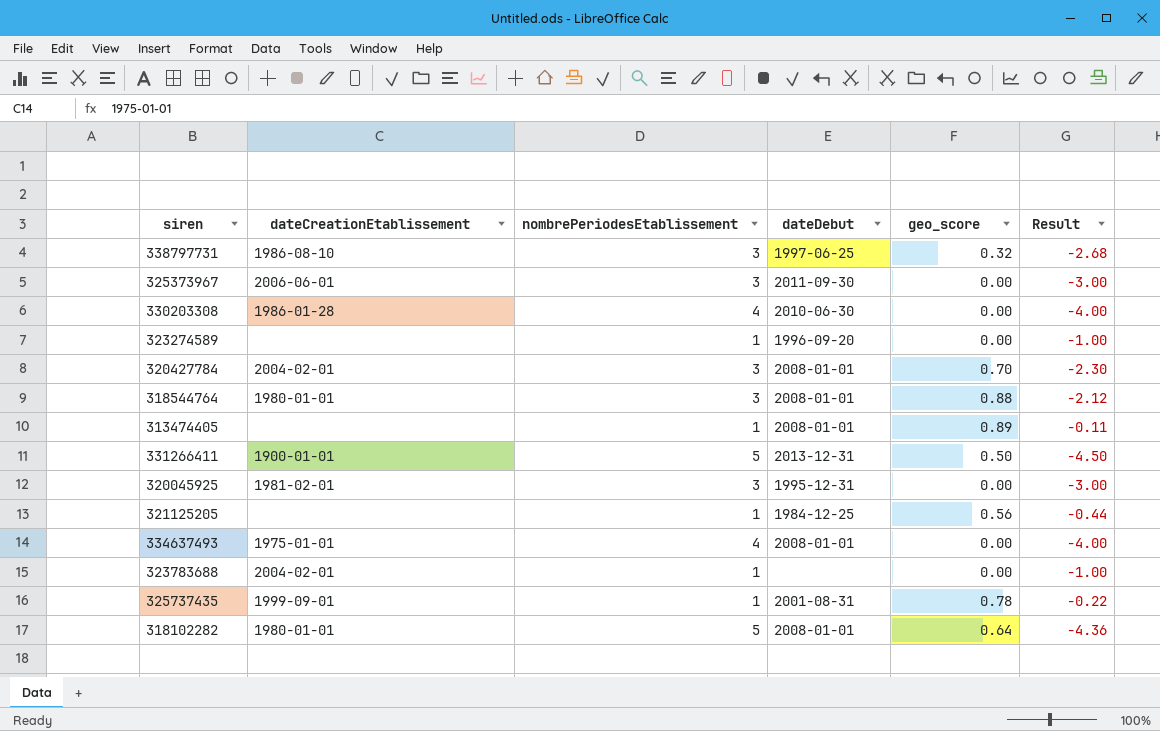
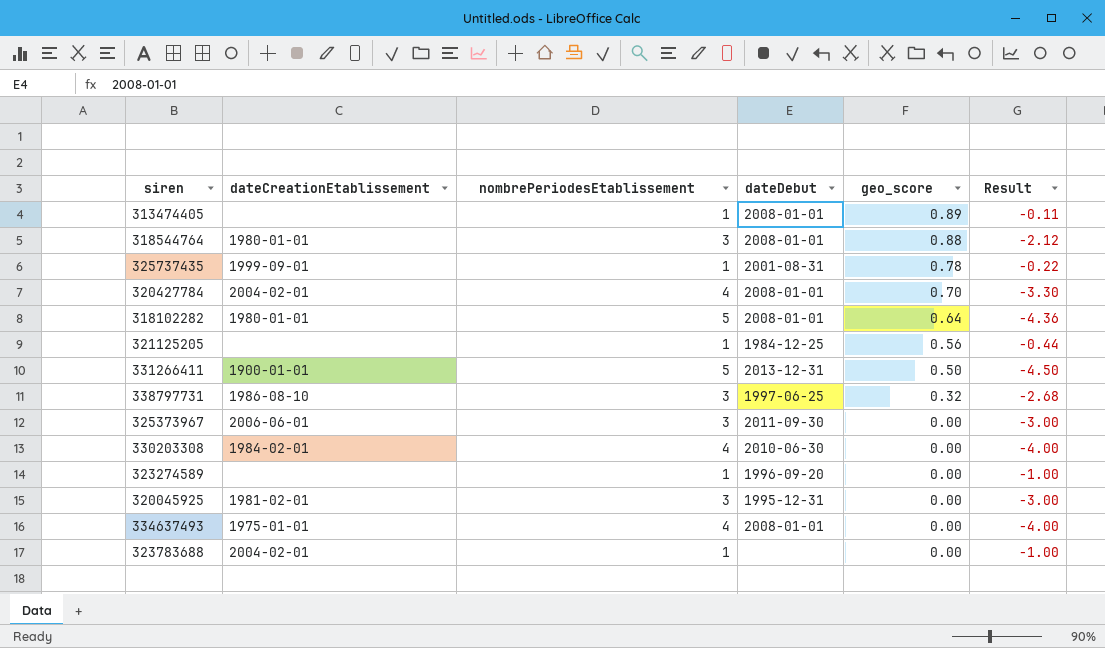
row order: none -> geo_score descending
320427784 | nombrePeriodesEtablissement: 3 -> 4
320427784 | Result: -2.30 -> -3.30
330203308 | dateCreationEtablissement: 1986-01-28 -> 1984-02-01

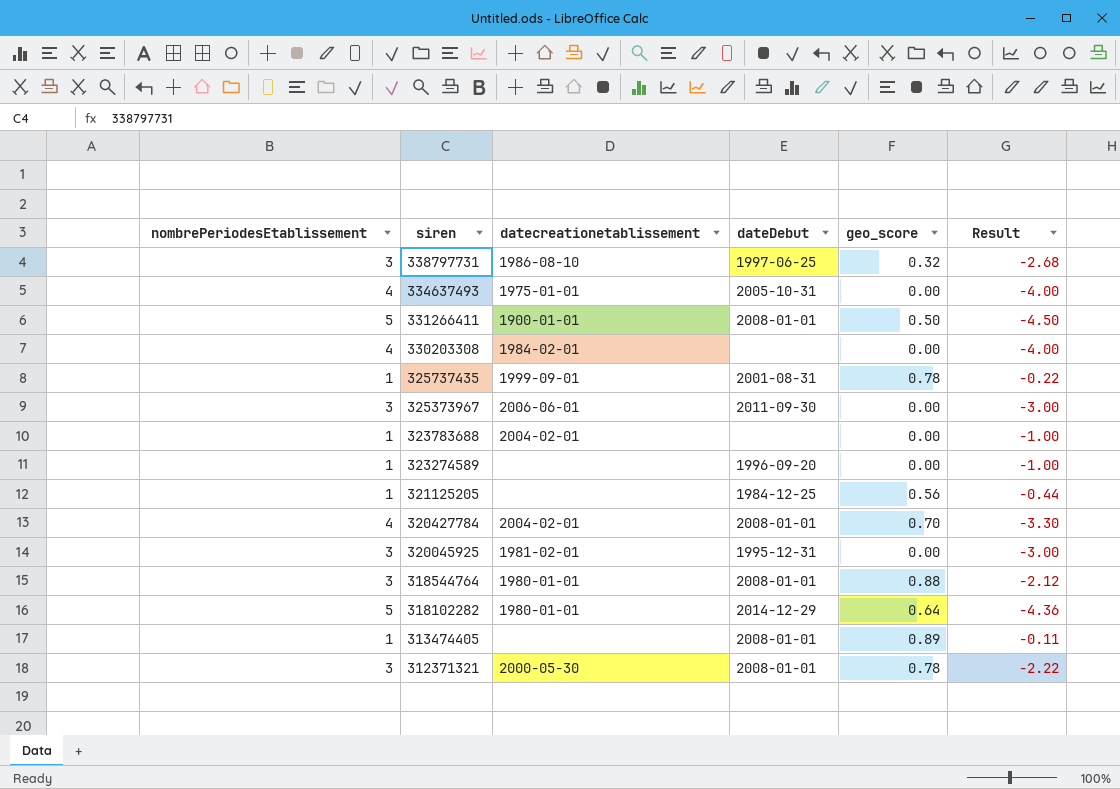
row order: geo_score descending -> siren descending
column nombrePeriodesEtablissement | position: 3 -> 1
column name: dateCreationEtablissement -> datecreationetablissement
334637493 | dateDebut: 2008-01-01 -> 2005-10-31
331266411 | dateDebut: 2013-12-31 -> 2008-01-01
330203308 | dateDebut: 2010-06-30 -> none
318102282 | dateDebut: 2008-01-01 -> 2014-12-29
row 312371321: none -> 3 | 2000-05-30 | 2008-01-01 | 0.78 | -2.22

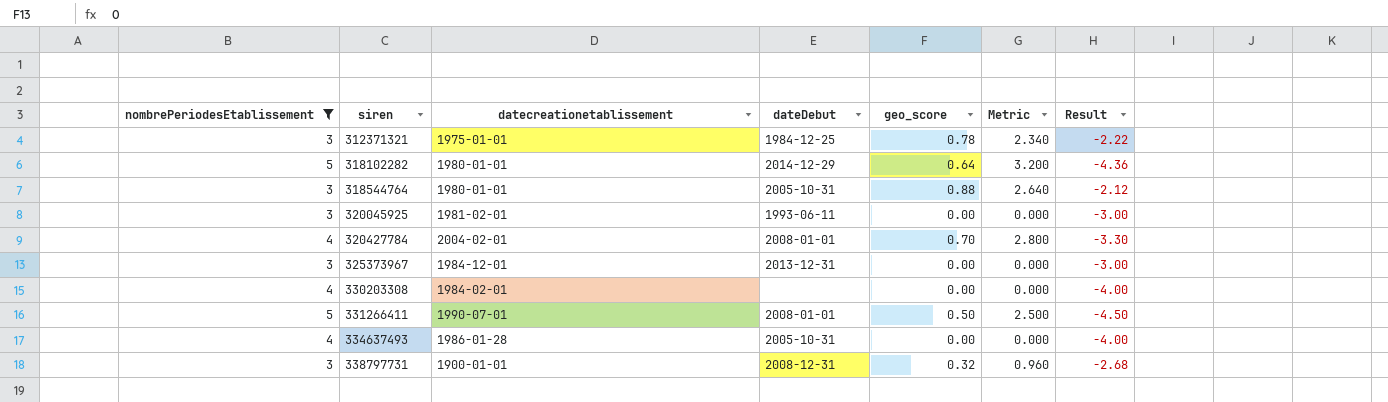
filter: none -> nombrePeriodesEtablissement != 1
row order: siren descending -> siren ascending
column Metric | formula: none -> [nombrePeriodesEtablissement] * [geo_score]
312371321 | datecreationetablissement: 2000-05-30 -> 1975-01-01
312371321 | dateDebut: 2008-01-01 -> 1984-12-25
318544764 | dateDebut: 2008-01-01 -> 2005-10-31
320045925 | dateDebut: 1995-12-31 -> 1993-06-11
325373967 | datecreationetablissement: 2006-06-01 -> 1984-12-01
325373967 | dateDebut: 2011-09-30 -> 2013-12-31
331266411 | datecreationetablissement: 1900-01-01 -> 1990-07-01
334637493 | datecreationetablissement: 1975-01-01 -> 1986-01-28
338797731 | datecreationetablissement: 1986-08-10 -> 1900-01-01
338797731 | dateDebut: 1997-06-25 -> 2008-12-31

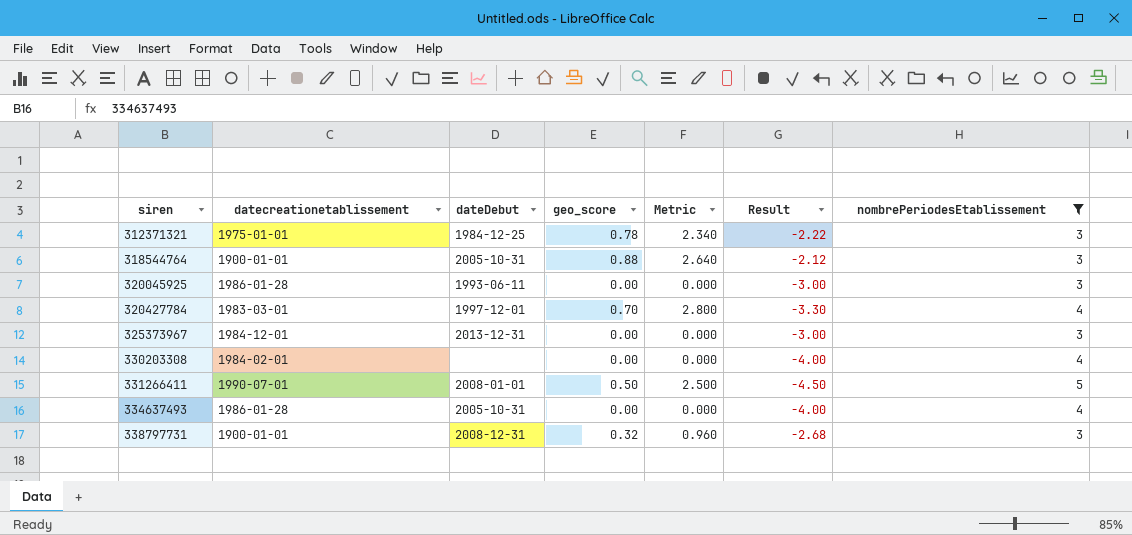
column nombrePeriodesEtablissement | position: 1 -> 7
row 318102282: 5 | 1980-01-01 | 2014-12-29 | 0.64 | 3.200 | -4.36 -> none
318544764 | datecreationetablissement: 1980-01-01 -> 1900-01-01
320045925 | datecreationetablissement: 1981-02-01 -> 1986-01-28
320427784 | datecreationetablissement: 2004-02-01 -> 1983-03-01
320427784 | dateDebut: 2008-01-01 -> 1997-12-01

